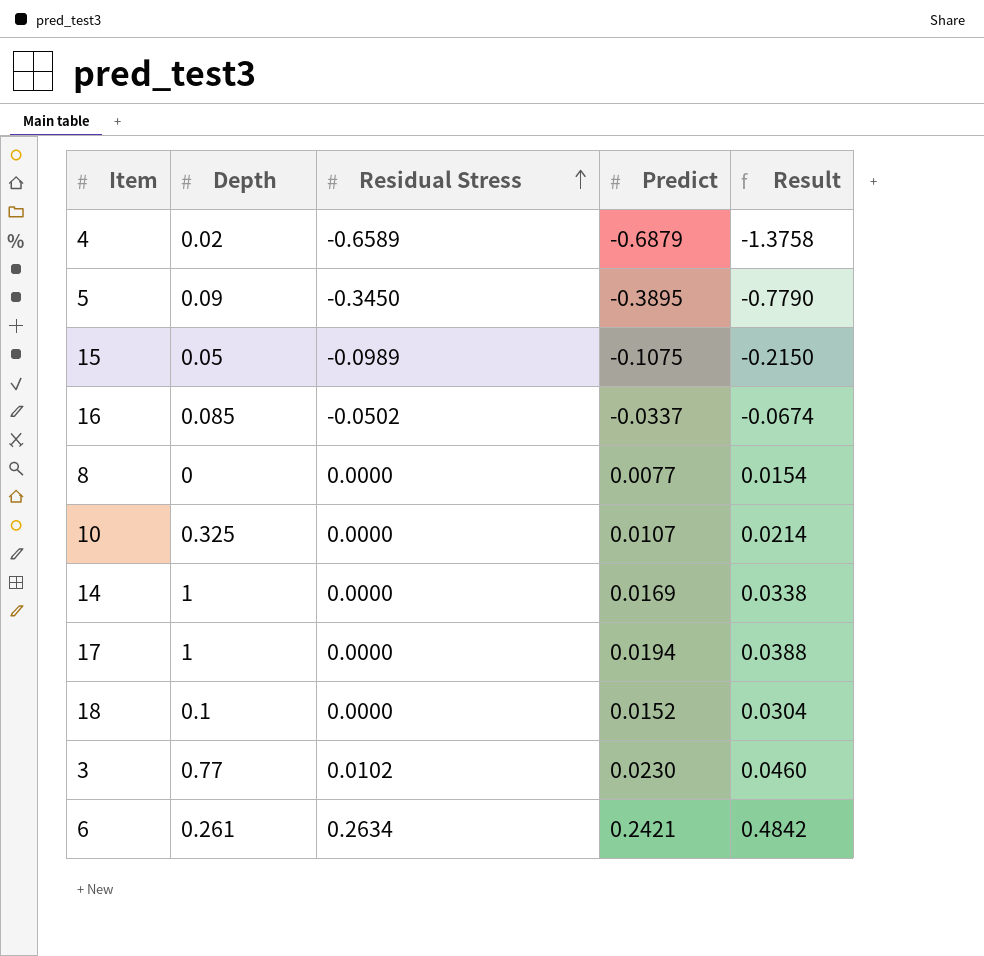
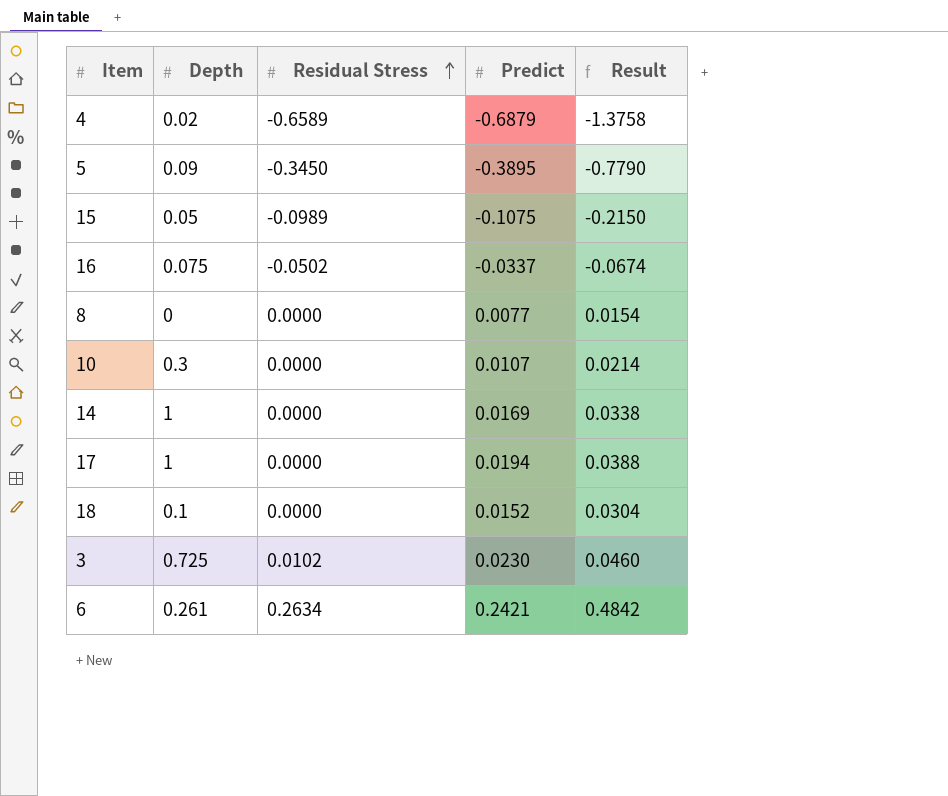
16 | Depth: 0.085 -> 0.075
10 | Depth: 0.325 -> 0.3
3 | Depth: 0.77 -> 0.725

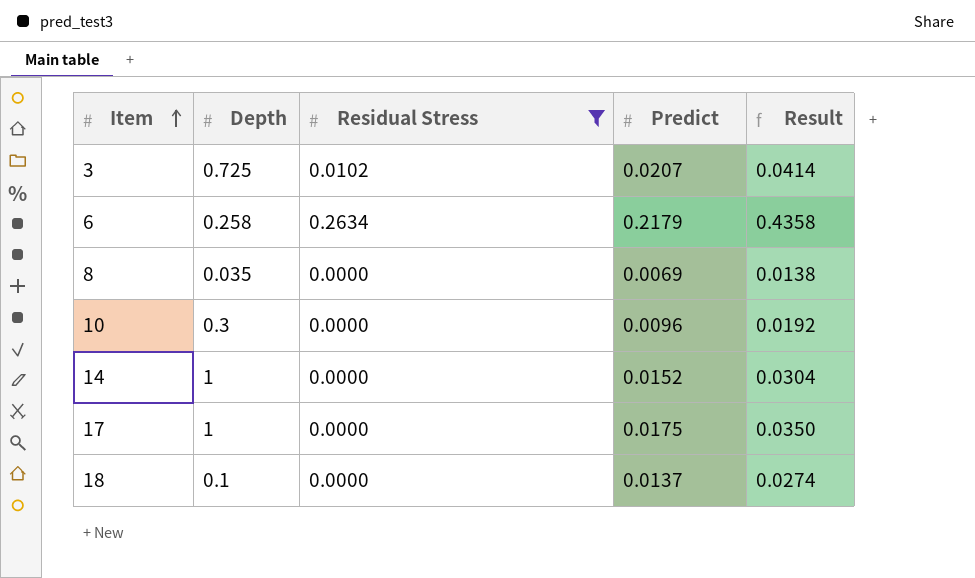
filter: none -> Residual Stress >= 0.0000
row order: Residual Stress ascending -> Item ascending
3 | Predict: 0.0230 -> 0.0207
3 | Result: 0.0460 -> 0.0414
6 | Depth: 0.261 -> 0.258
6 | Predict: 0.2421 -> 0.2179
6 | Result: 0.4842 -> 0.4358
8 | Depth: 0 -> 0.035
8 | Predict: 0.0077 -> 0.0069
8 | Result: 0.0154 -> 0.0138
10 | Predict: 0.0107 -> 0.0096
10 | Result: 0.0214 -> 0.0192
14 | Predict: 0.0169 -> 0.0152
14 | Result: 0.0338 -> 0.0304
17 | Predict: 0.0194 -> 0.0175
17 | Result: 0.0388 -> 0.0350
18 | Predict: 0.0152 -> 0.0137
18 | Result: 0.0304 -> 0.0274

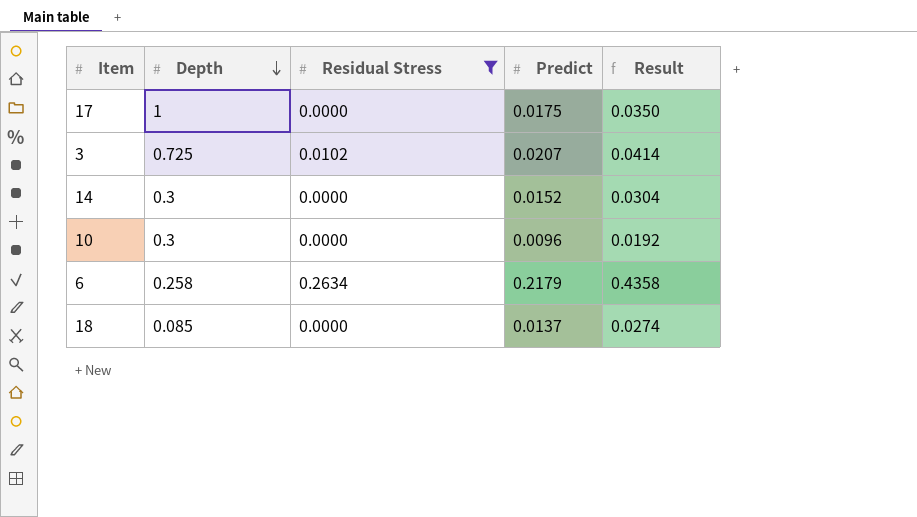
row order: Item ascending -> Depth descending
row 8: 0.035 | 0.0000 | 0.0069 | 0.0138 -> none
14 | Depth: 1 -> 0.3
18 | Depth: 0.1 -> 0.085

